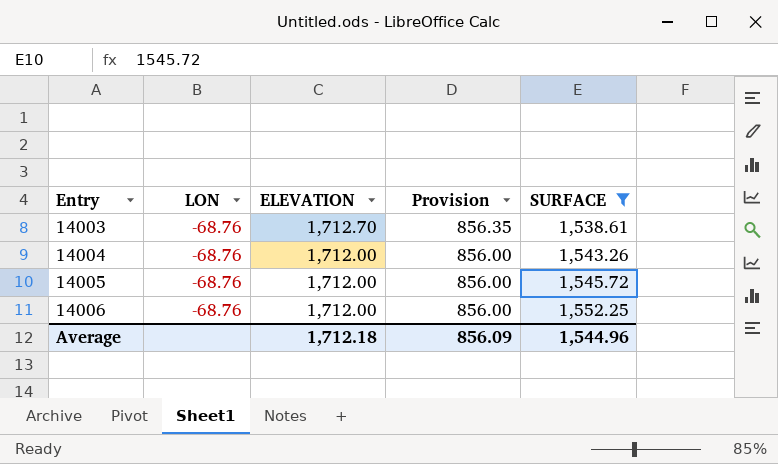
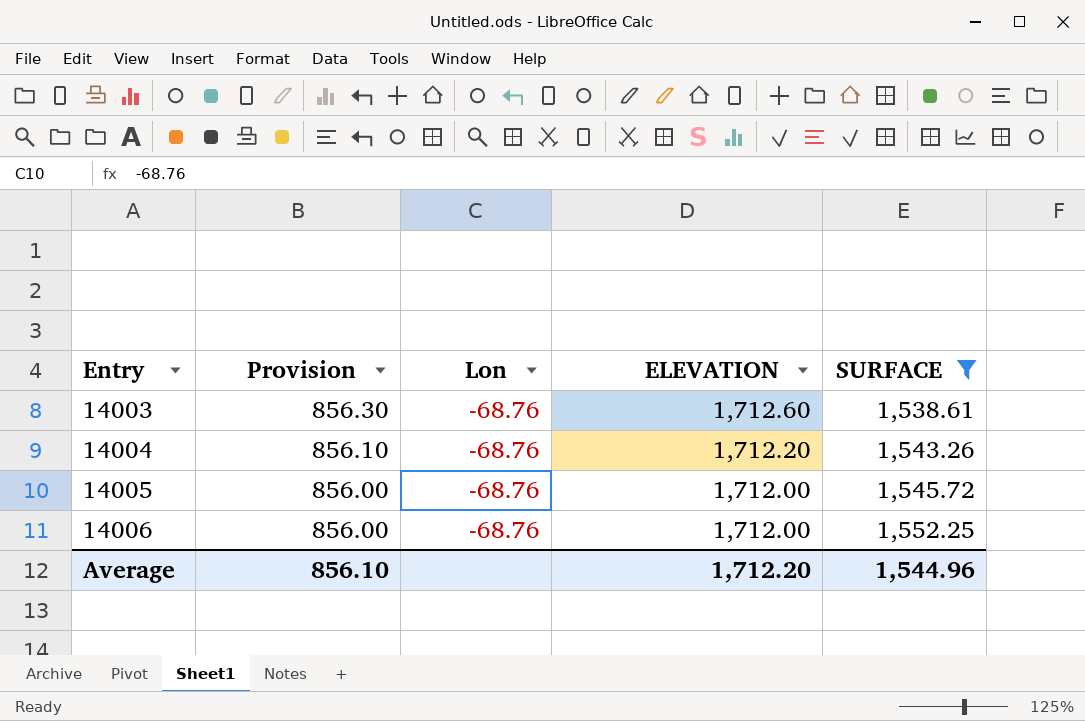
column Provision | position: 4 -> 2
column name: LON -> Lon
14003 | Provision: 856.35 -> 856.30
14003 | ELEVATION: 1,712.70 -> 1,712.60
14004 | Provision: 856.00 -> 856.10
14004 | ELEVATION: 1,712.00 -> 1,712.20
Average | Provision: 856.09 -> 856.10
Average | ELEVATION: 1,712.18 -> 1,712.20

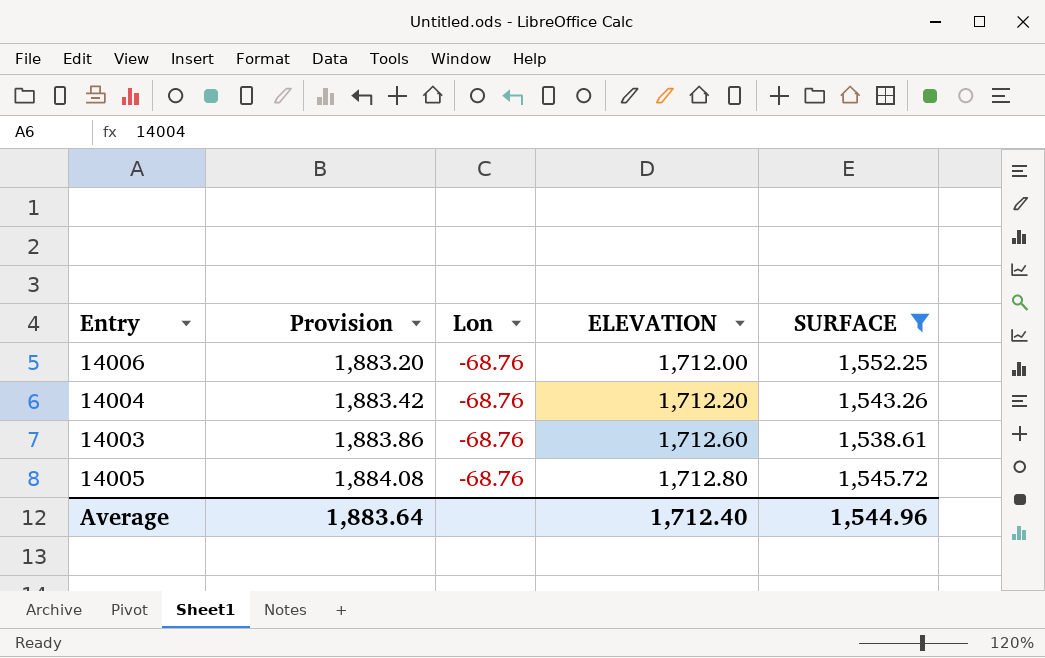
row order: Entry ascending -> Provision ascending
column Provision | formula: [ELEVATION] * 0.5 -> [ELEVATION] * 1.1
14005 | ELEVATION: 1,712.00 -> 1,712.80
Average | Provision: 856.10 -> 1,883.64
Average | ELEVATION: 1,712.20 -> 1,712.40

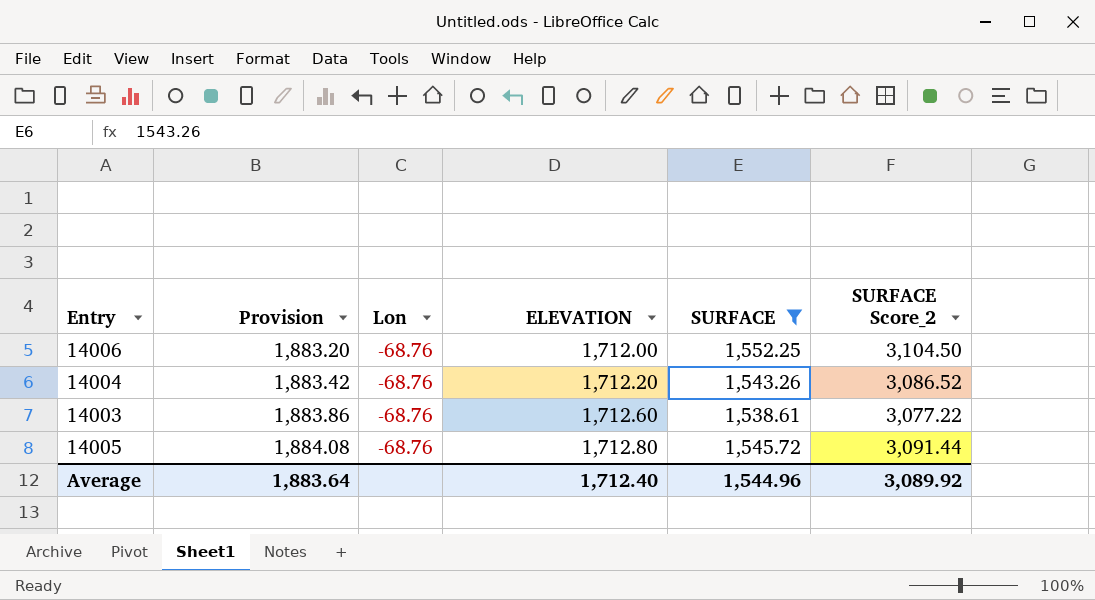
column SURFACE Score_2 | formula: none -> [SURFACE] * 2

